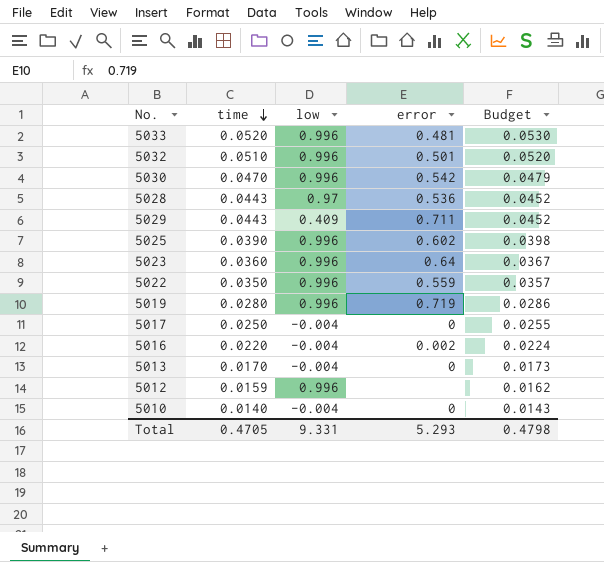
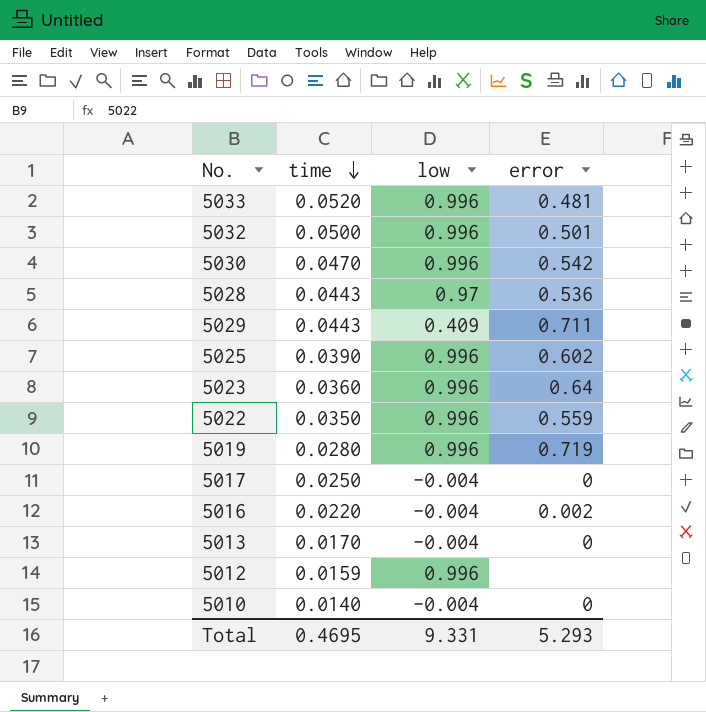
column Budget | formula: [time] * 1.02 -> none
5032 | time: 0.0510 -> 0.0500
Total | time: 0.4705 -> 0.4695

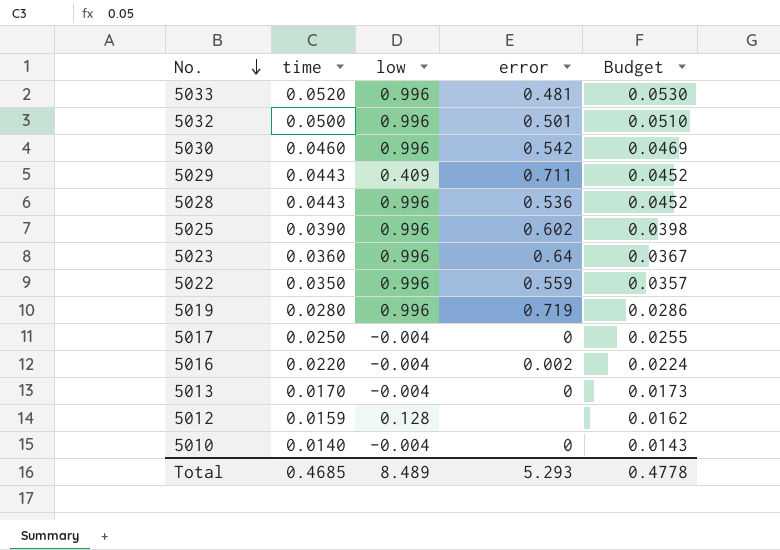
row order: time descending -> No. descending
column Budget | formula: none -> [time] * 1.02
5030 | time: 0.0470 -> 0.0460
5028 | low: 0.97 -> 0.996
5012 | low: 0.996 -> 0.128
Total | time: 0.4695 -> 0.4685
Total | low: 9.331 -> 8.489

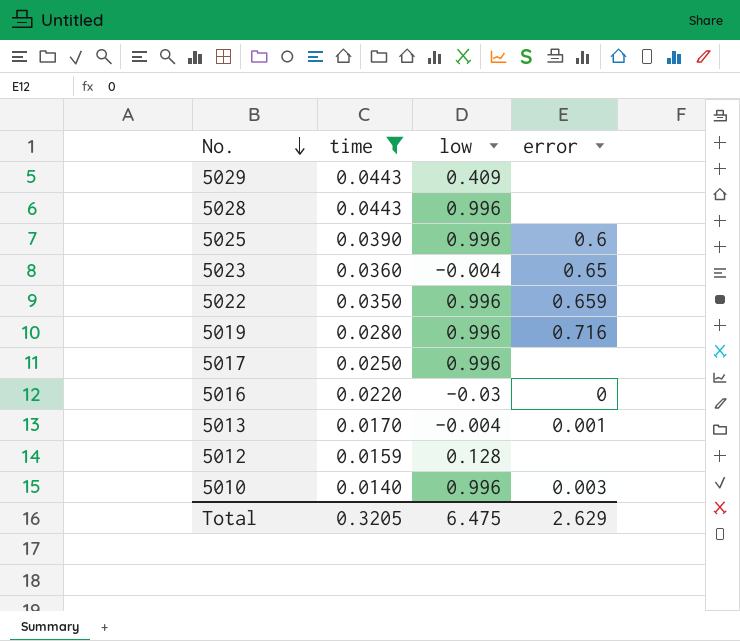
filter: none -> time <= 0.0443
column Budget | formula: [time] * 1.02 -> none
5029 | error: 0.711 -> none
5028 | error: 0.536 -> none
5025 | error: 0.602 -> 0.6
5023 | low: 0.996 -> -0.004
5023 | error: 0.64 -> 0.65
5022 | error: 0.559 -> 0.659
5019 | error: 0.719 -> 0.716
5017 | low: -0.004 -> 0.996
5017 | error: 0 -> none
5016 | low: -0.004 -> -0.03
5016 | error: 0.002 -> 0
5013 | error: 0 -> 0.001
5010 | low: -0.004 -> 0.996
5010 | error: 0 -> 0.003
Total | time: 0.4685 -> 0.3205
Total | low: 8.489 -> 6.475
Total | error: 5.293 -> 2.629

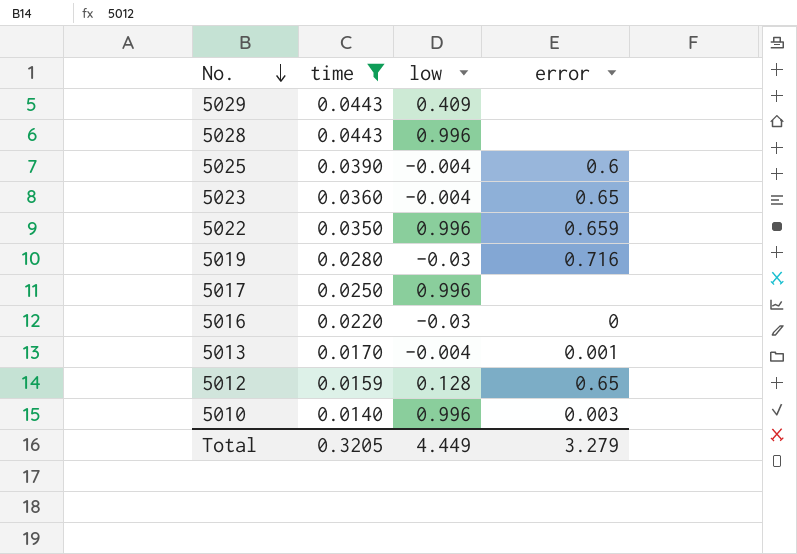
5025 | low: 0.996 -> -0.004
5019 | low: 0.996 -> -0.03
5012 | error: none -> 0.65
Total | low: 6.475 -> 4.449
Total | error: 2.629 -> 3.279

